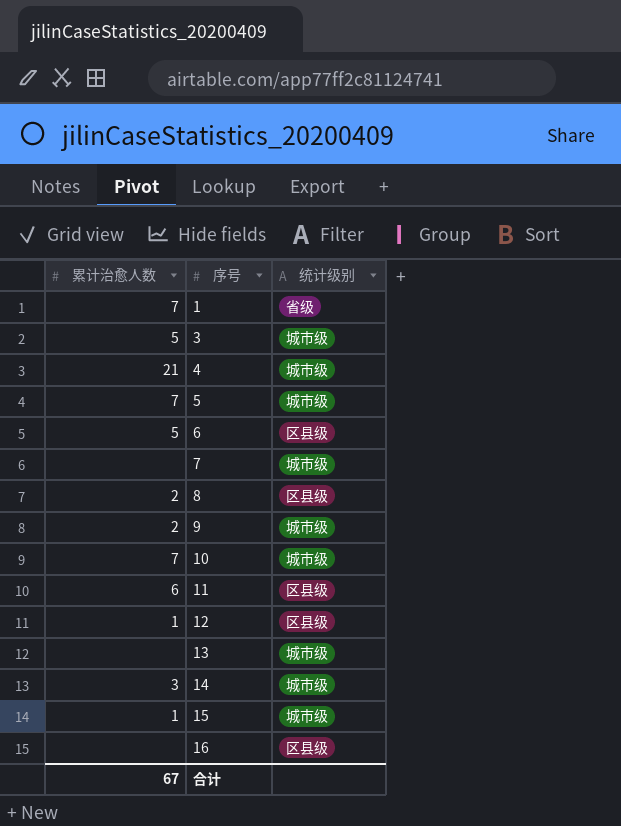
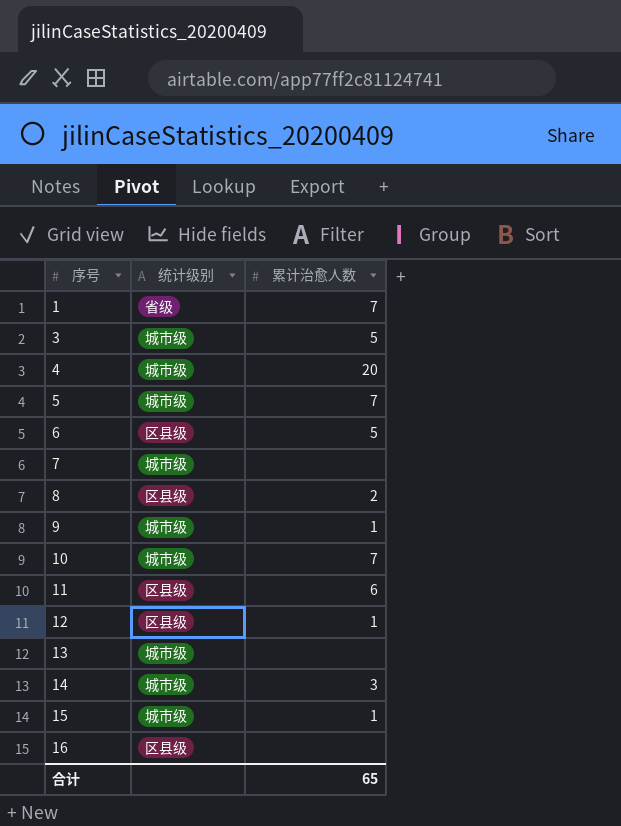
column 累计治愈人数 | position: 1 -> 3
4 | 累计治愈人数: 21 -> 20
9 | 累计治愈人数: 2 -> 1
合计 | 累计治愈人数: 67 -> 65

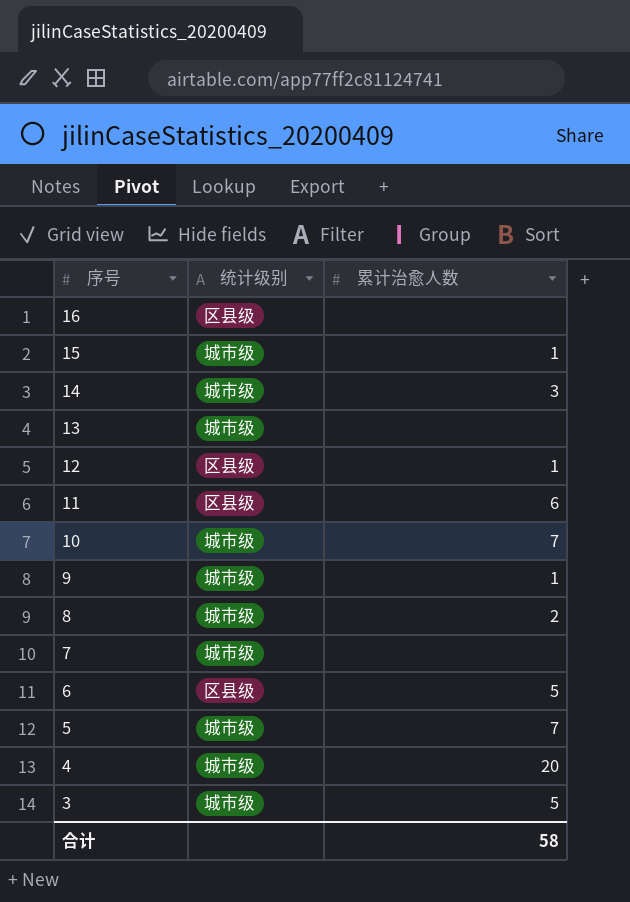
row order: 序号 ascending -> 序号 descending
row 1: 省级 | 7 -> none
8 | 统计级别: 区县级 -> 城市级
合计 | 累计治愈人数: 65 -> 58

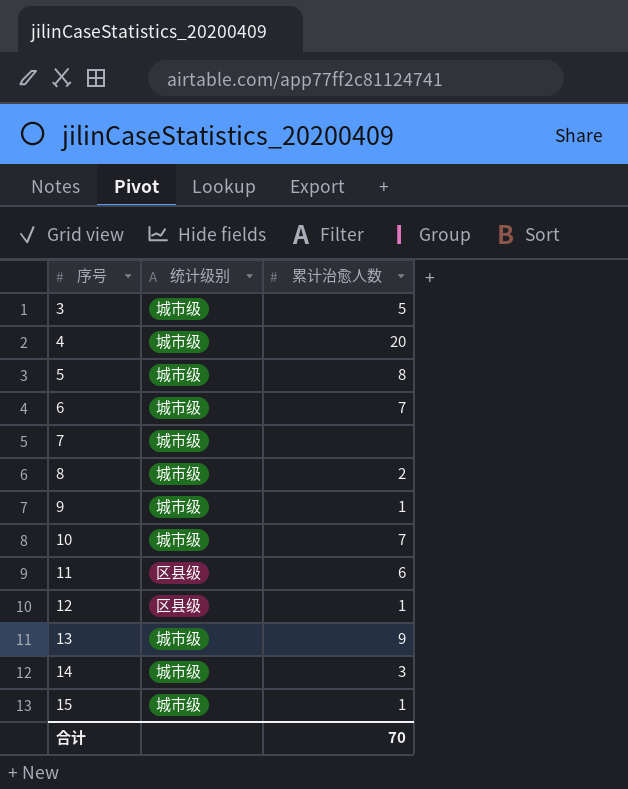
row order: 序号 descending -> 序号 ascending
row 16: 区县级 | none -> none
5 | 累计治愈人数: 7 -> 8
6 | 统计级别: 区县级 -> 城市级
6 | 累计治愈人数: 5 -> 7
13 | 累计治愈人数: none -> 9
合计 | 累计治愈人数: 58 -> 70

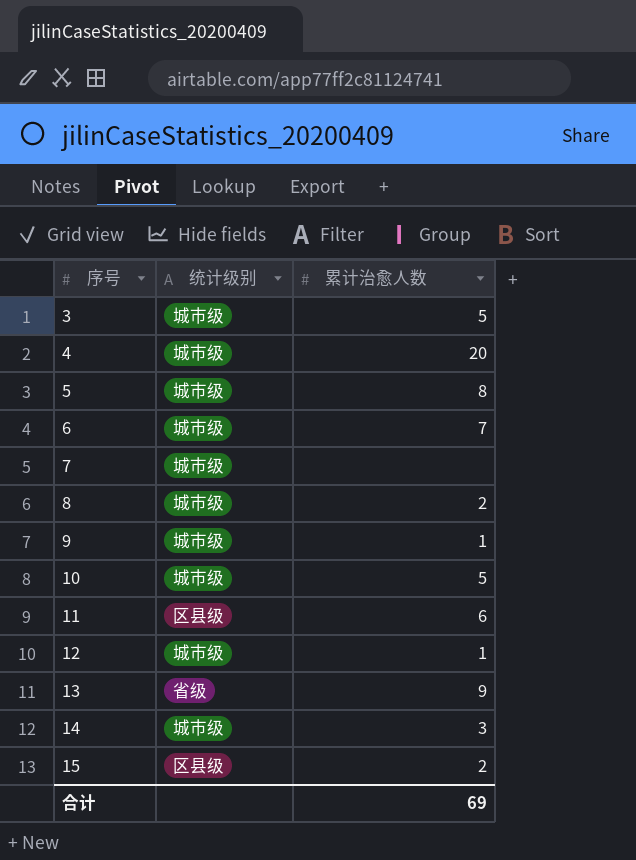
10 | 累计治愈人数: 7 -> 5
12 | 统计级别: 区县级 -> 城市级
13 | 统计级别: 城市级 -> 省级
15 | 统计级别: 城市级 -> 区县级
15 | 累计治愈人数: 1 -> 2
合计 | 累计治愈人数: 70 -> 69

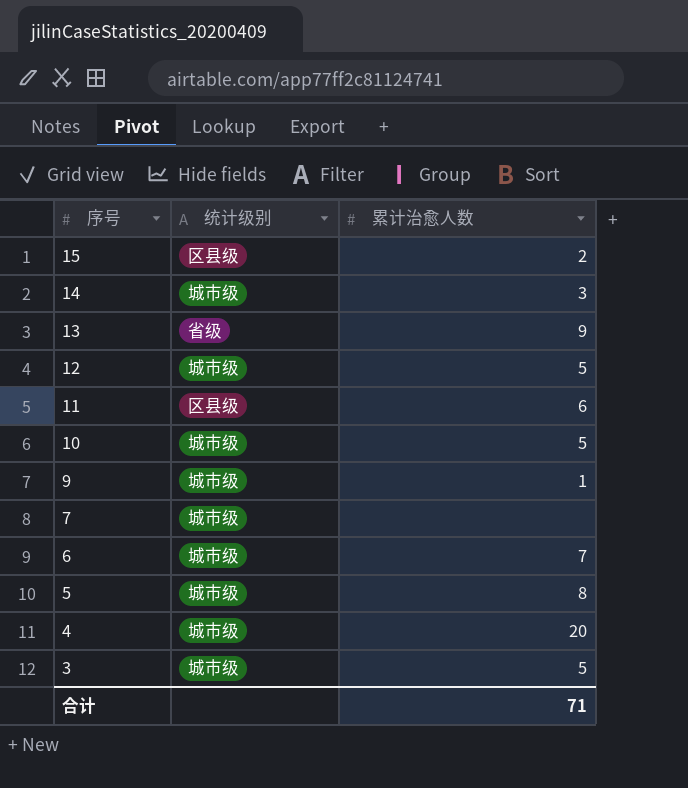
row order: 序号 ascending -> 序号 descending
row 8: 城市级 | 2 -> none
12 | 累计治愈人数: 1 -> 5
合计 | 累计治愈人数: 69 -> 71

